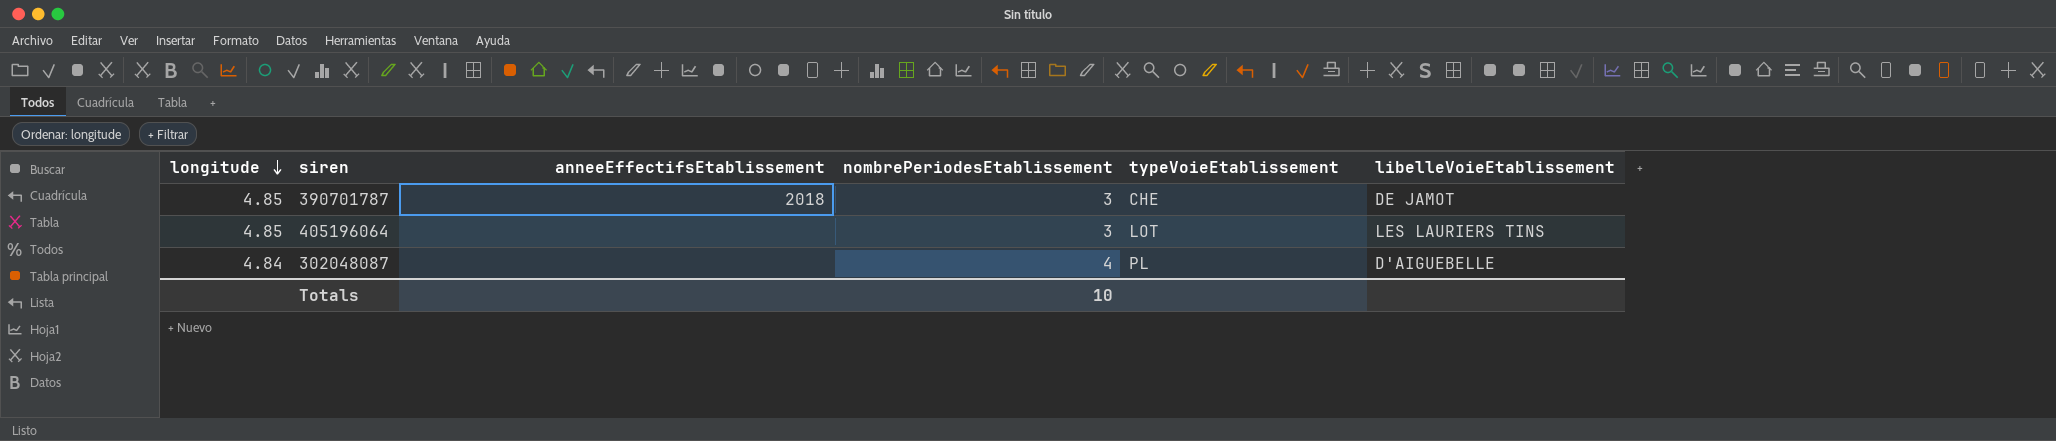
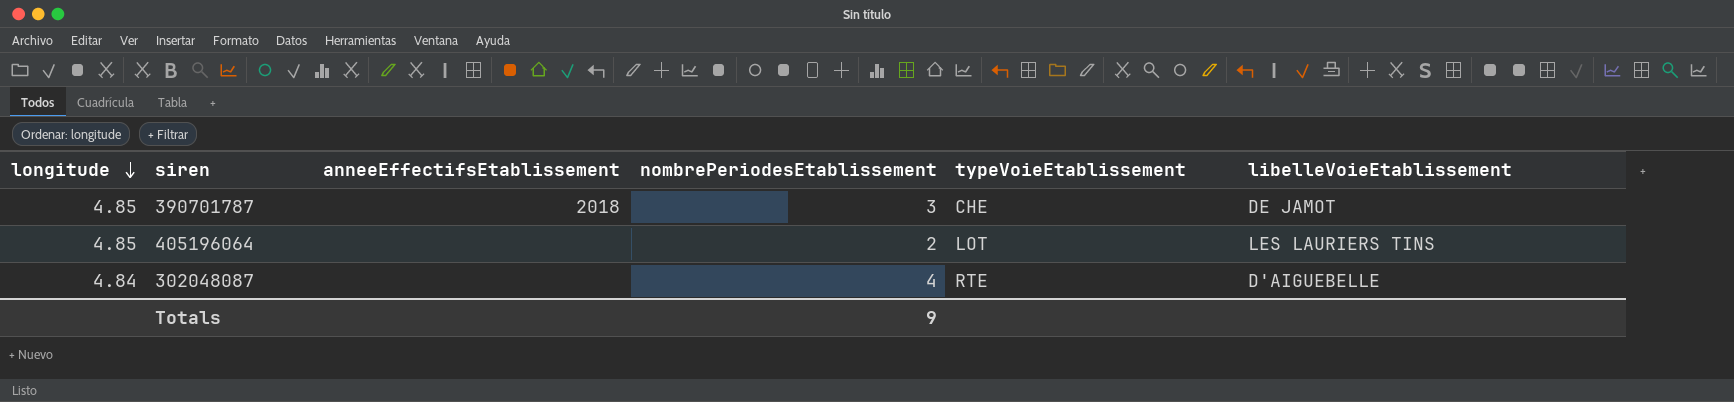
405196064 | nombrePeriodesEtablissement: 3 -> 2
302048087 | typeVoieEtablissement: PL -> RTE
Totals | nombrePeriodesEtablissement: 10 -> 9

